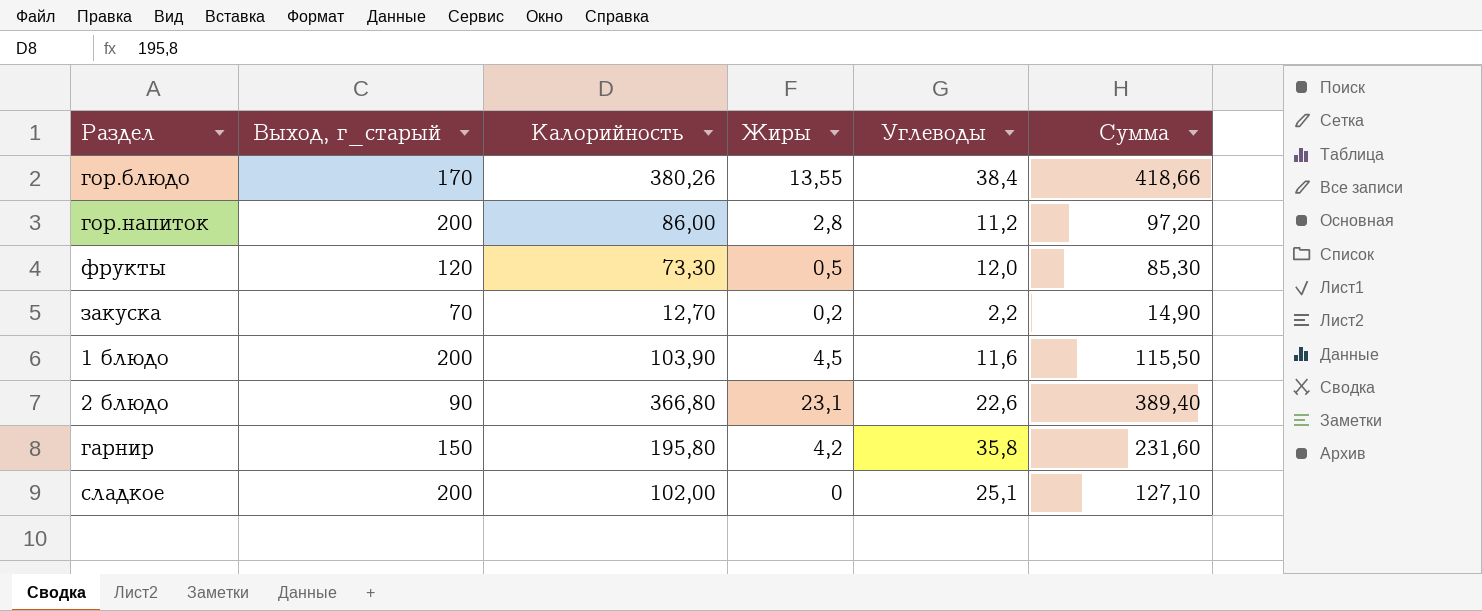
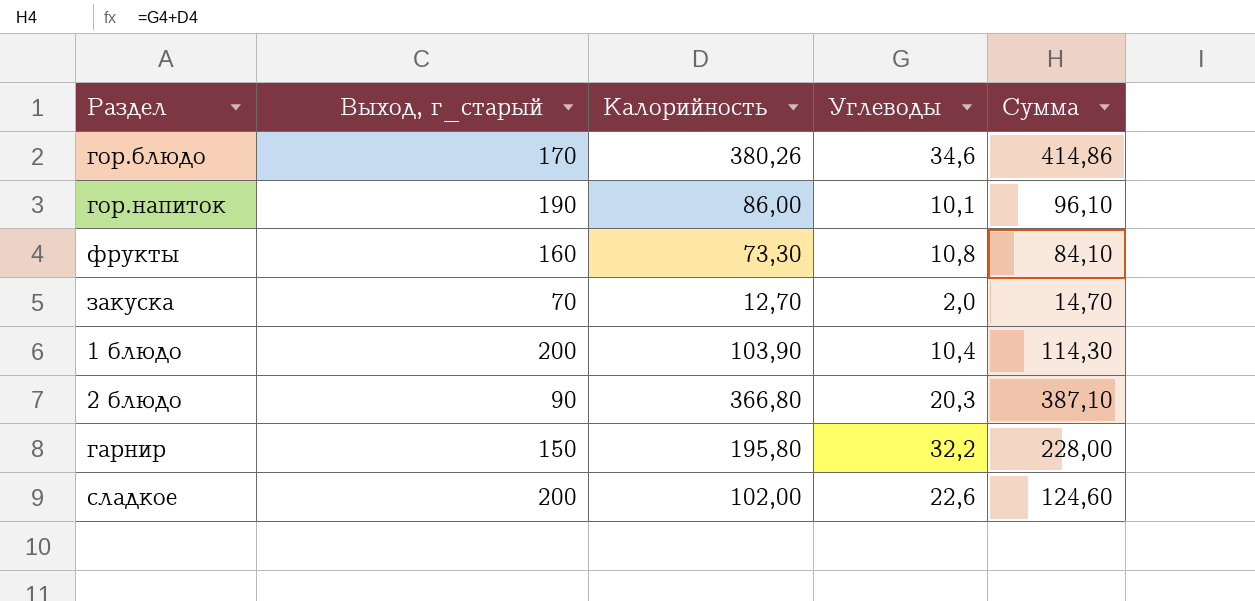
column Жиры | position: 4 -> none
гор.блюдо | Углеводы: 38,4 -> 34,6
гор.блюдо | Сумма: 418,66 -> 414,86
гор.напиток | Выход, г_старый: 200 -> 190
гор.напиток | Углеводы: 11,2 -> 10,1
гор.напиток | Сумма: 97,20 -> 96,10
фрукты | Выход, г_старый: 120 -> 160
фрукты | Углеводы: 12,0 -> 10,8
фрукты | Сумма: 85,30 -> 84,10
закуска | Углеводы: 2,2 -> 2,0
закуска | Сумма: 14,90 -> 14,70
1 блюдо | Углеводы: 11,6 -> 10,4
1 блюдо | Сумма: 115,50 -> 114,30
2 блюдо | Углеводы: 22,6 -> 20,3
2 блюдо | Сумма: 389,40 -> 387,10
гарнир | Углеводы: 35,8 -> 32,2
гарнир | Сумма: 231,60 -> 228,00
сладкое | Углеводы: 25,1 -> 22,6
сладкое | Сумма: 127,10 -> 124,60

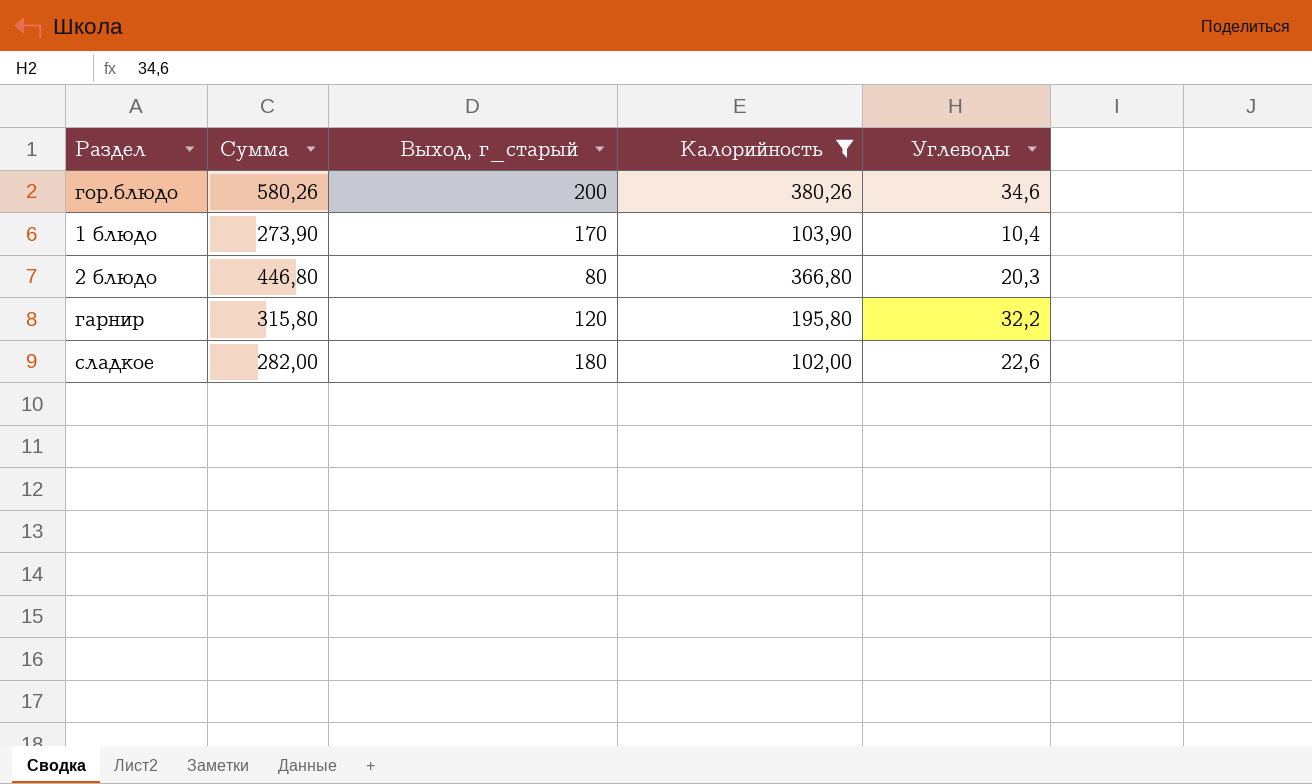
filter: none -> Калорийность >= 102,00
column Сумма | formula: [Калорийность] + [Углеводы] -> [Выход, г_старый] + [Калорийность]
column Сумма | position: 5 -> 2
гор.блюдо | Выход, г_старый: 170 -> 200
1 блюдо | Выход, г_старый: 200 -> 170
2 блюдо | Выход, г_старый: 90 -> 80
гарнир | Выход, г_старый: 150 -> 120
сладкое | Выход, г_старый: 200 -> 180

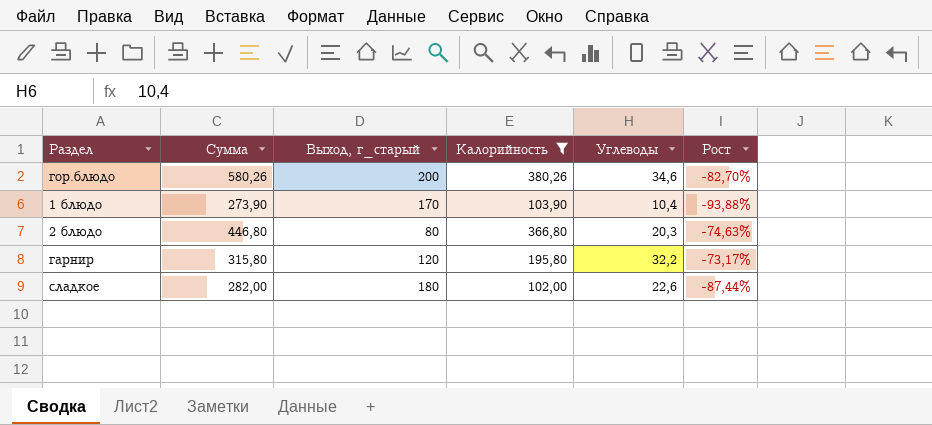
column Рост | formula: none -> ([Углеводы] - [Выход, г_старый]) / [Выход, г_старый]

